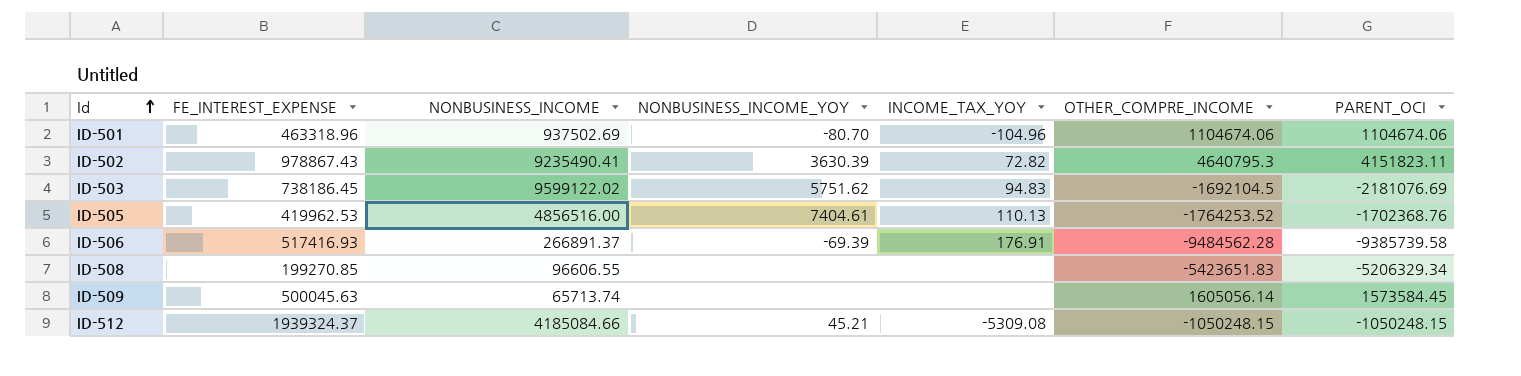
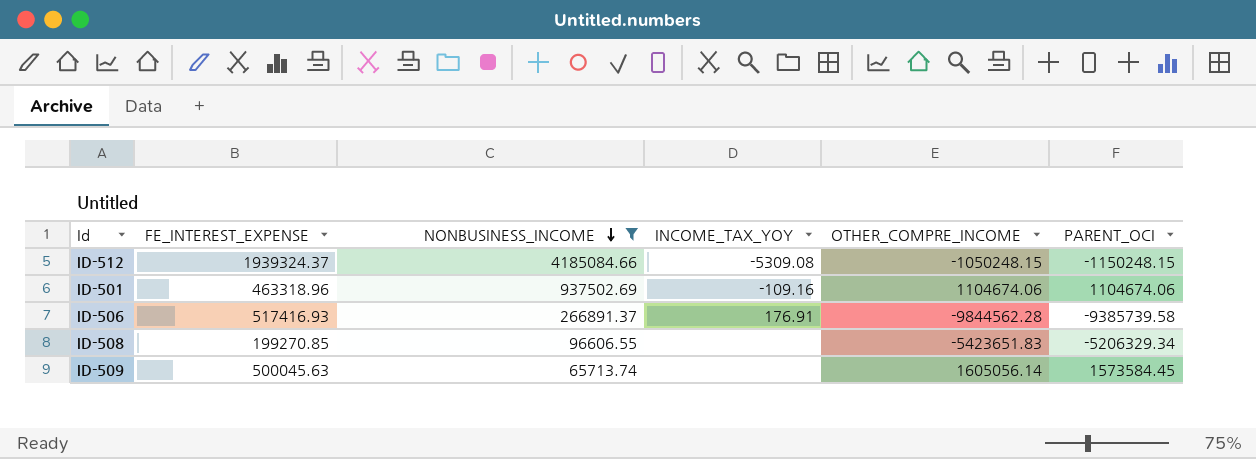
filter: none -> NONBUSINESS_INCOME <= 4185084.66
row order: Id ascending -> NONBUSINESS_INCOME descending
column NONBUSINESS_INCOME_YOY | position: 4 -> none
ID-512 | PARENT_OCI: -1050248.15 -> -1150248.15
ID-501 | INCOME_TAX_YOY: -104.96 -> -109.16
ID-506 | OTHER_COMPRE_INCOME: -9484562.28 -> -9844562.28

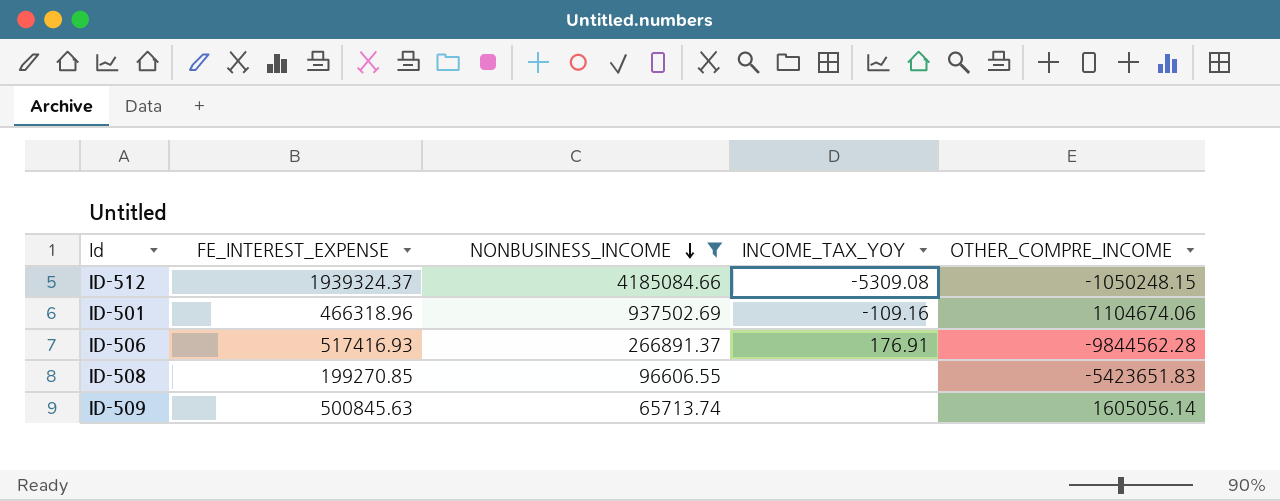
column PARENT_OCI | position: 6 -> none
ID-501 | FE_INTEREST_EXPENSE: 463318.96 -> 466318.96
ID-509 | FE_INTEREST_EXPENSE: 500045.63 -> 500845.63

